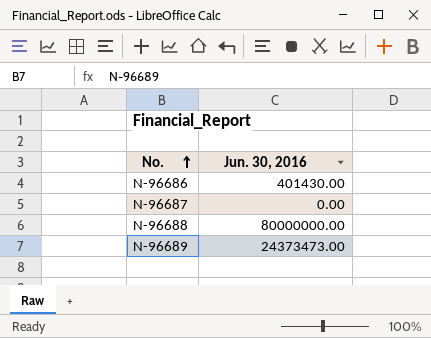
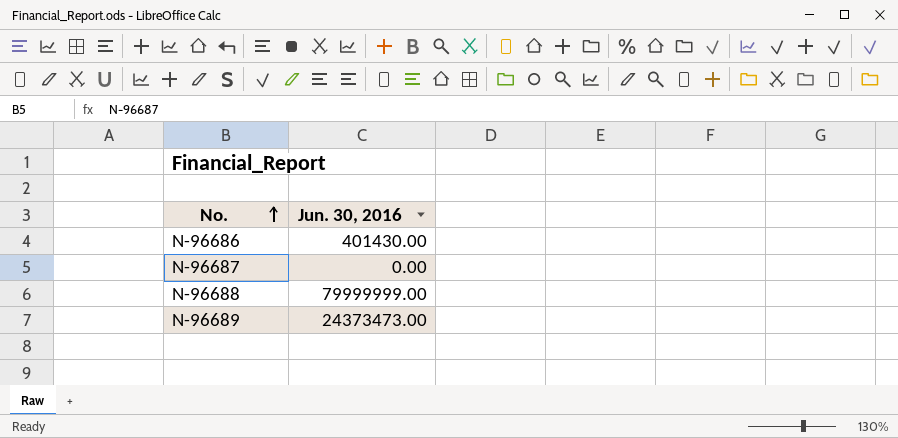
N-96688 | Jun. 30, 2016: 80000000.00 -> 79999999.00

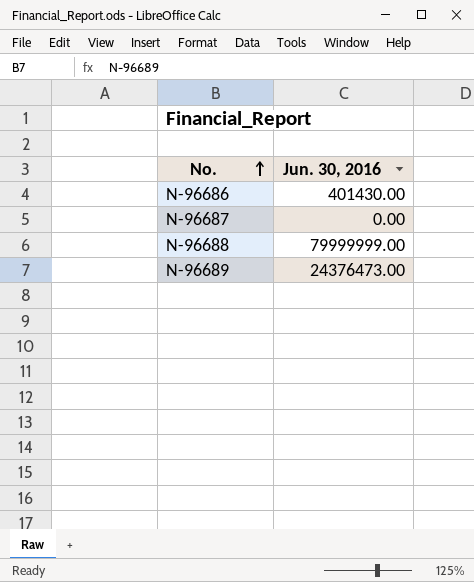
N-96689 | Jun. 30, 2016: 24373473.00 -> 24376473.00

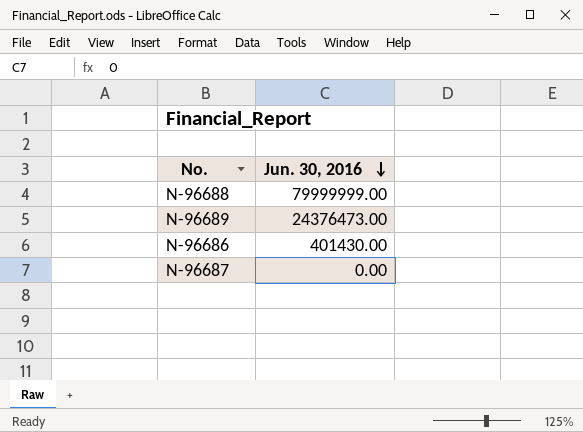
row order: No. ascending -> Jun. 30, 2016 descending

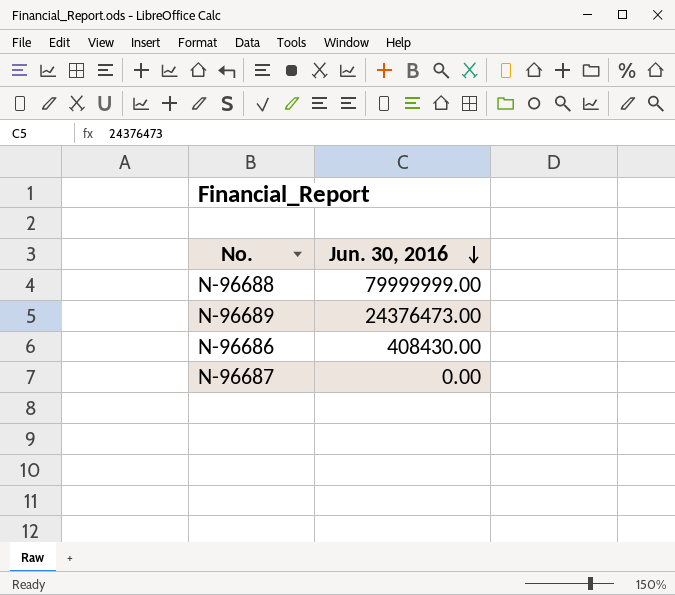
N-96686 | Jun. 30, 2016: 401430.00 -> 408430.00

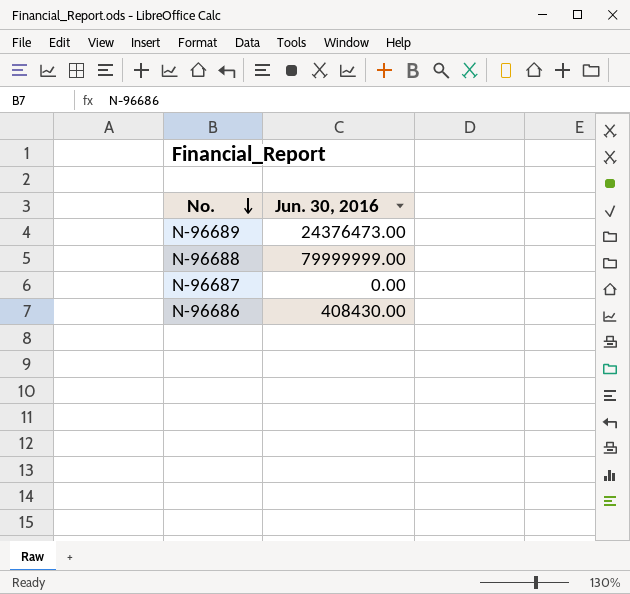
row order: Jun. 30, 2016 descending -> No. descending

